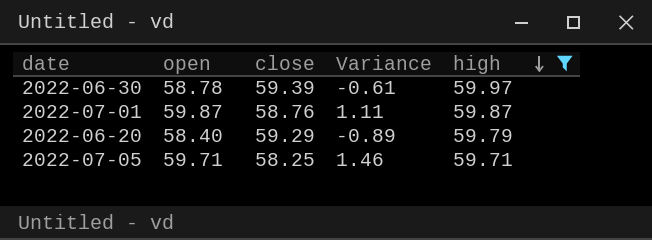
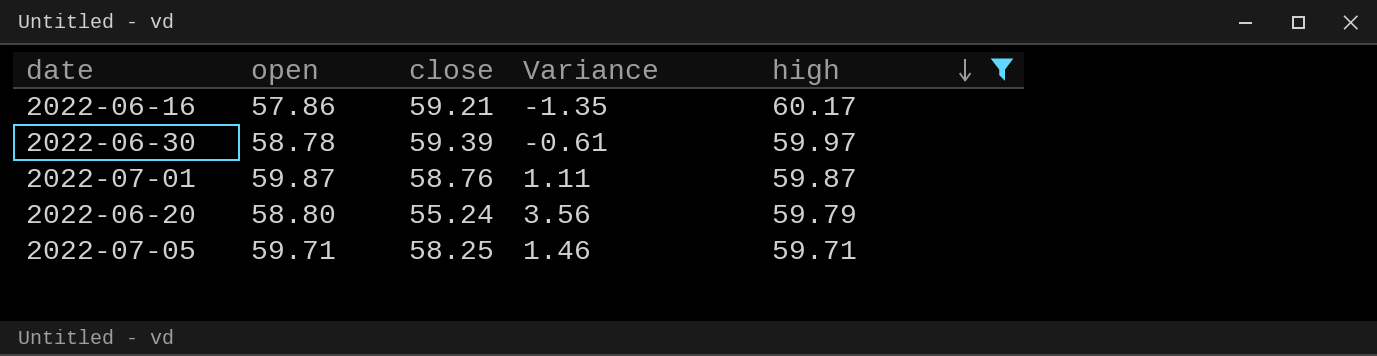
row 2022-06-16: none -> 57.86 | 59.21 | -1.35 | 60.17
2022-06-20 | open: 58.40 -> 58.80
2022-06-20 | close: 59.29 -> 55.24
2022-06-20 | Variance: -0.89 -> 3.56

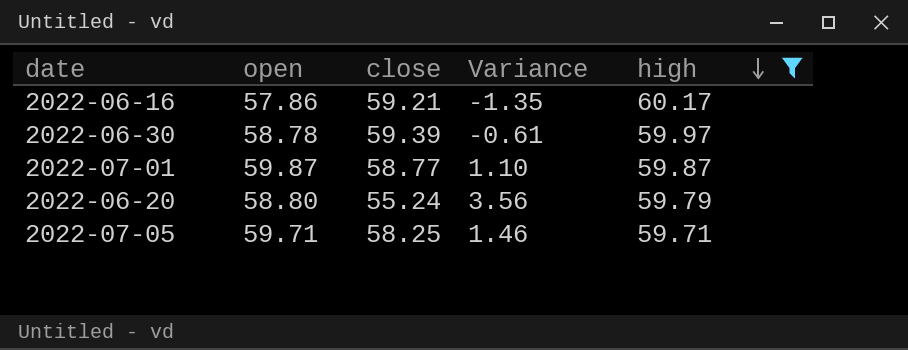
2022-07-01 | close: 58.76 -> 58.77
2022-07-01 | Variance: 1.11 -> 1.10

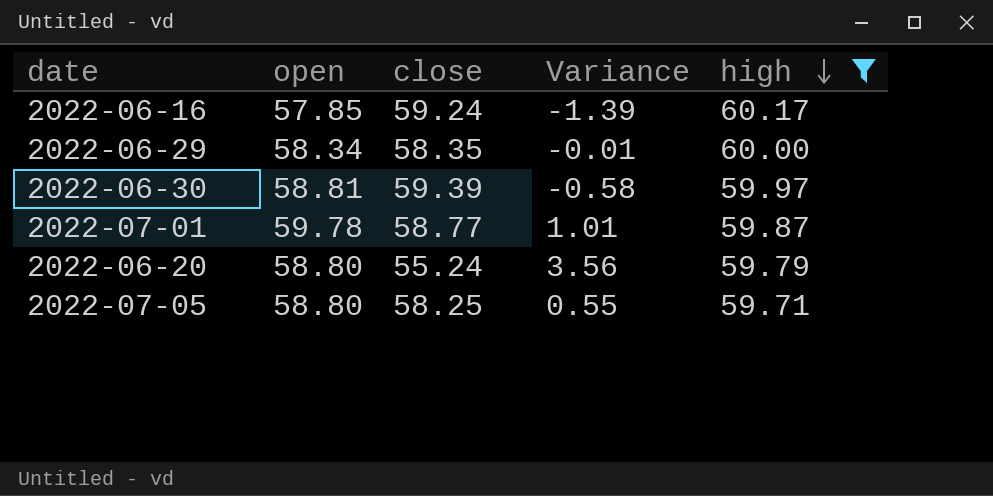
2022-06-16 | open: 57.86 -> 57.85
2022-06-16 | close: 59.21 -> 59.24
2022-06-16 | Variance: -1.35 -> -1.39
row 2022-06-29: none -> 58.34 | 58.35 | -0.01 | 60.00
2022-06-30 | open: 58.78 -> 58.81
2022-06-30 | Variance: -0.61 -> -0.58
2022-07-01 | open: 59.87 -> 59.78
2022-07-01 | Variance: 1.10 -> 1.01
2022-07-05 | open: 59.71 -> 58.80
2022-07-05 | Variance: 1.46 -> 0.55

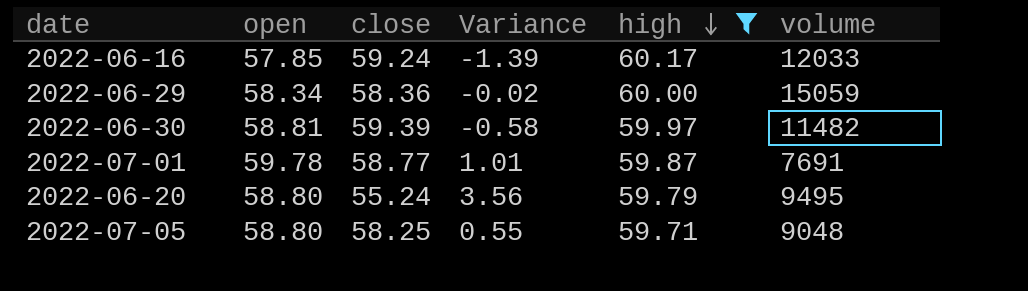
column volume | position: none -> 6
2022-06-29 | close: 58.35 -> 58.36
2022-06-29 | Variance: -0.01 -> -0.02

